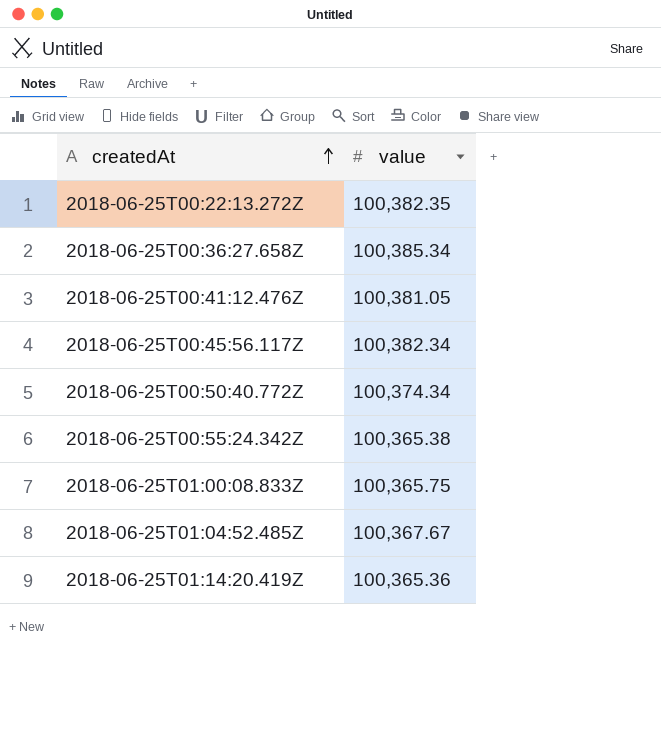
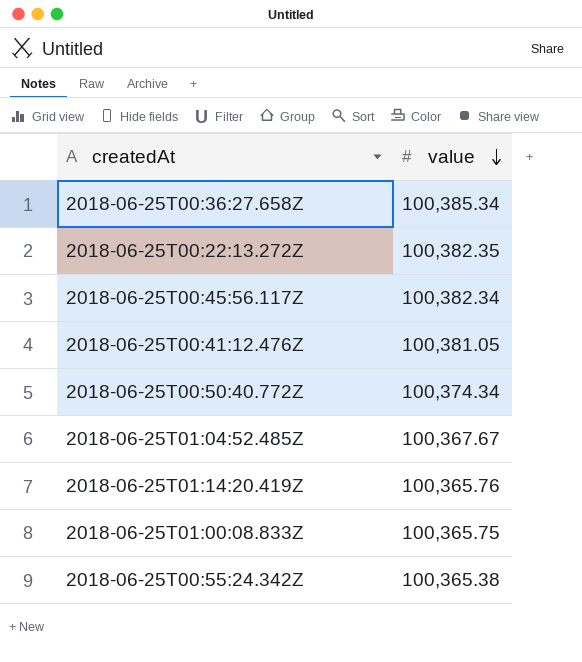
row order: createdAt ascending -> value descending
2018-06-25T01:14:20.419Z | value: 100,365.36 -> 100,365.76

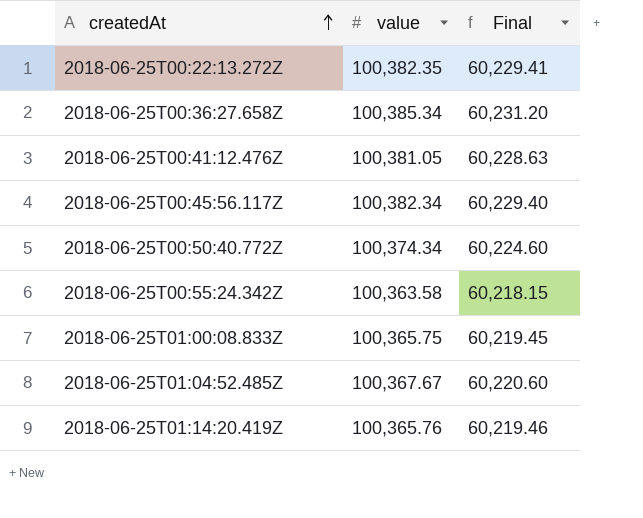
row order: value descending -> createdAt ascending
column Final | formula: none -> [value] * 0.6
2018-06-25T00:55:24.342Z | value: 100,365.38 -> 100,363.58

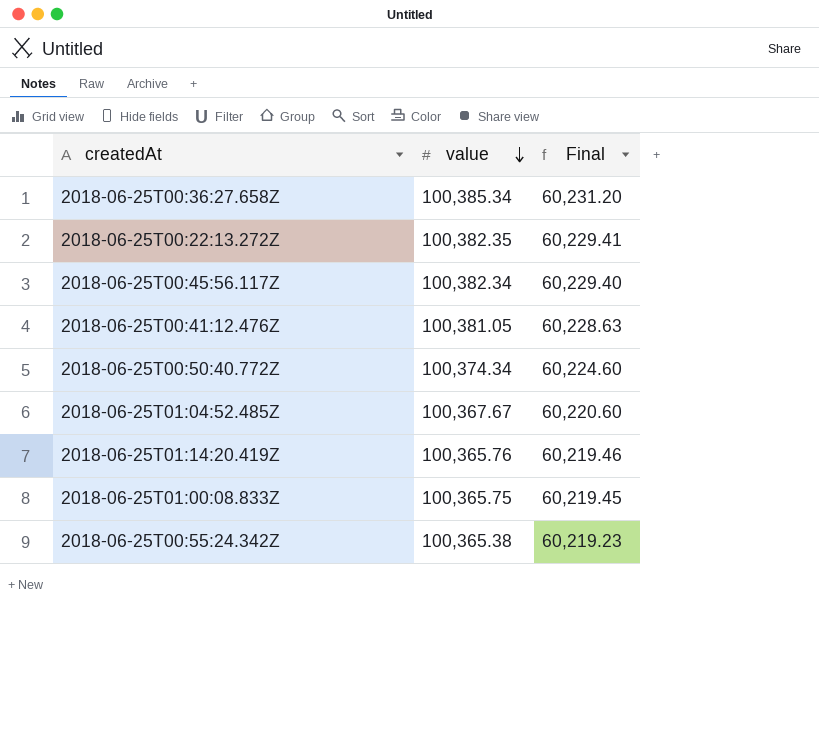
row order: createdAt ascending -> value descending
2018-06-25T00:55:24.342Z | value: 100,363.58 -> 100,365.38
2018-06-25T00:55:24.342Z | Final: 60,218.15 -> 60,219.23

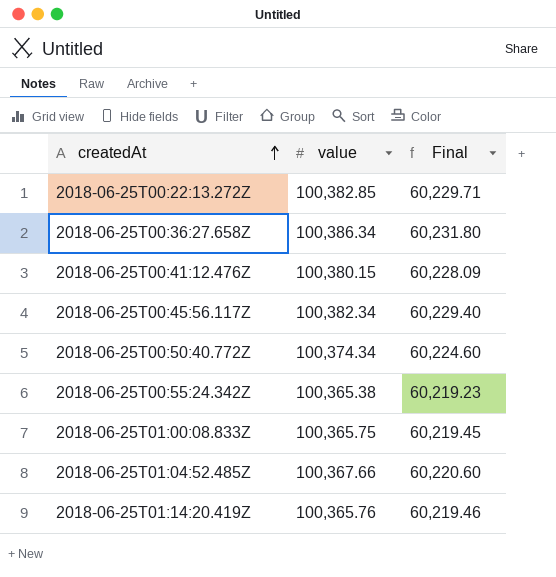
row order: value descending -> createdAt ascending
2018-06-25T00:22:13.272Z | value: 100,382.35 -> 100,382.85
2018-06-25T00:22:13.272Z | Final: 60,229.41 -> 60,229.71
2018-06-25T00:36:27.658Z | value: 100,385.34 -> 100,386.34
2018-06-25T00:36:27.658Z | Final: 60,231.20 -> 60,231.80
2018-06-25T00:41:12.476Z | value: 100,381.05 -> 100,380.15
2018-06-25T00:41:12.476Z | Final: 60,228.63 -> 60,228.09
2018-06-25T01:04:52.485Z | value: 100,367.67 -> 100,367.66

